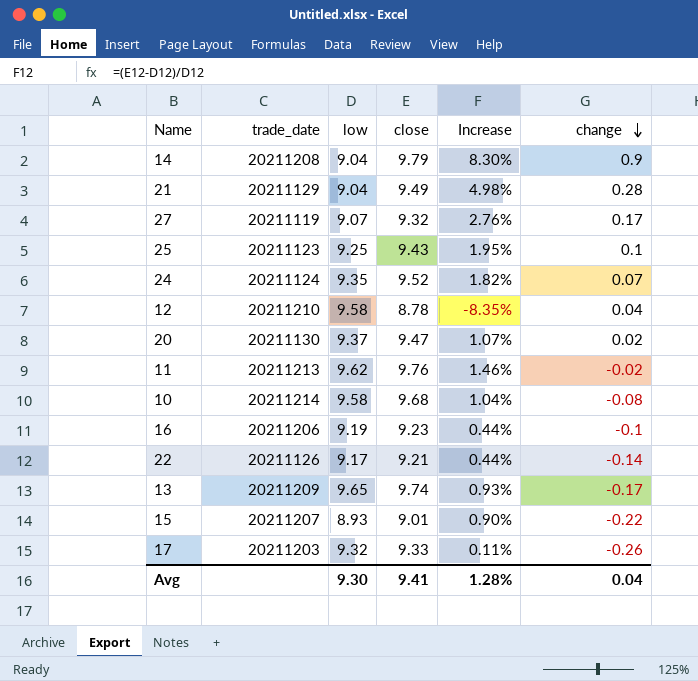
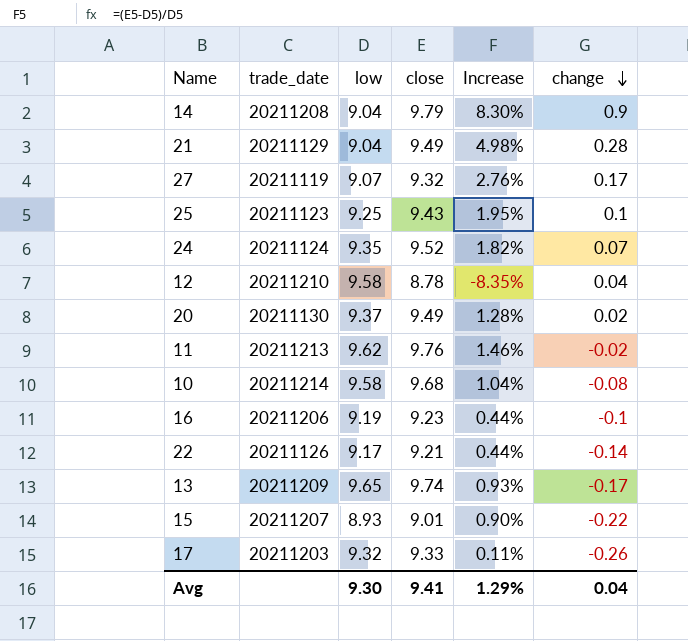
20 | close: 9.47 -> 9.49
20 | Increase: 1.07% -> 1.28%
Avg | Increase: 1.28% -> 1.29%

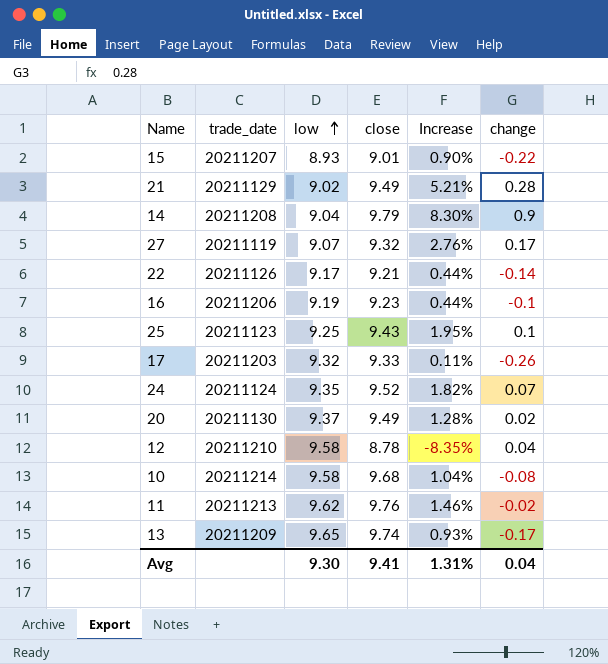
row order: change descending -> low ascending
21 | low: 9.04 -> 9.02
21 | Increase: 4.98% -> 5.21%
Avg | Increase: 1.29% -> 1.31%

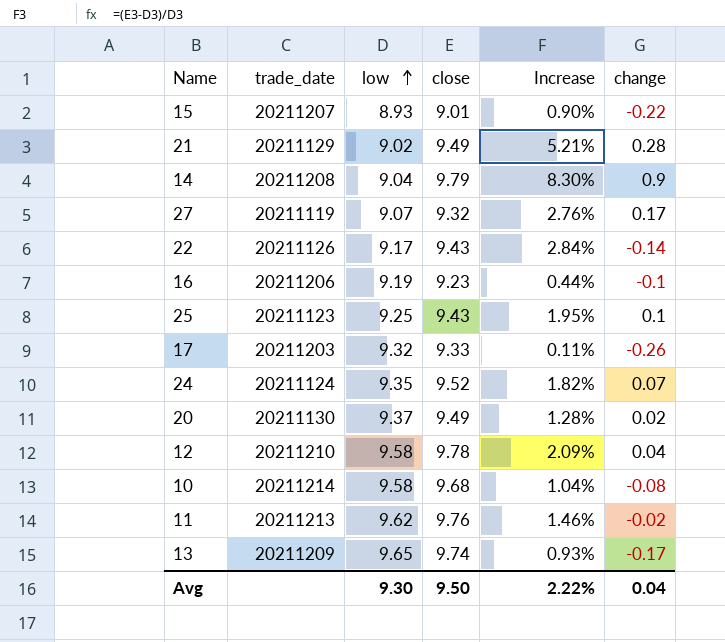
22 | close: 9.21 -> 9.43
22 | Increase: 0.44% -> 2.84%
12 | close: 8.78 -> 9.78
12 | Increase: -8.35% -> 2.09%
Avg | close: 9.41 -> 9.50
Avg | Increase: 1.31% -> 2.22%

